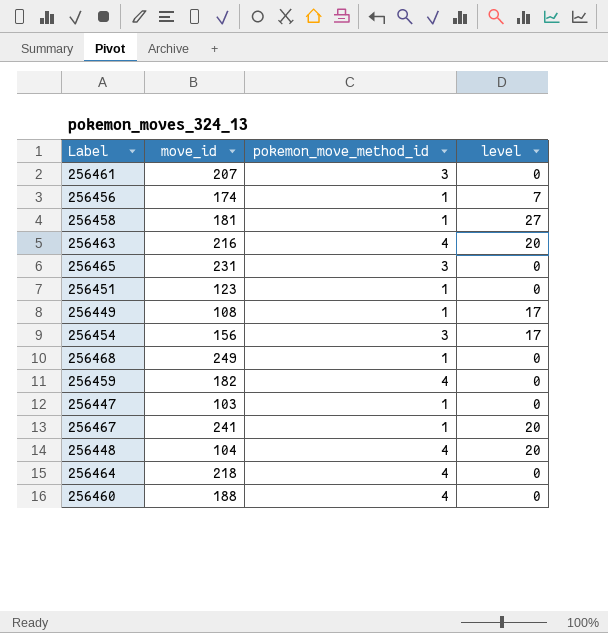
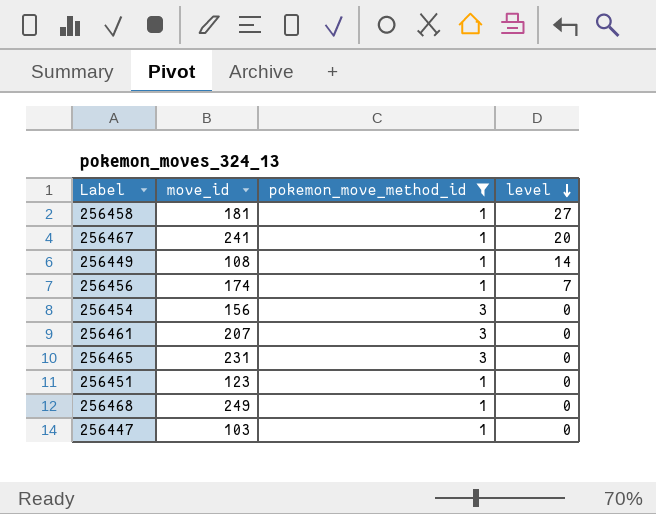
filter: none -> pokemon_move_method_id != 4
row order: none -> level descending
256449 | level: 17 -> 14
256454 | level: 17 -> 0

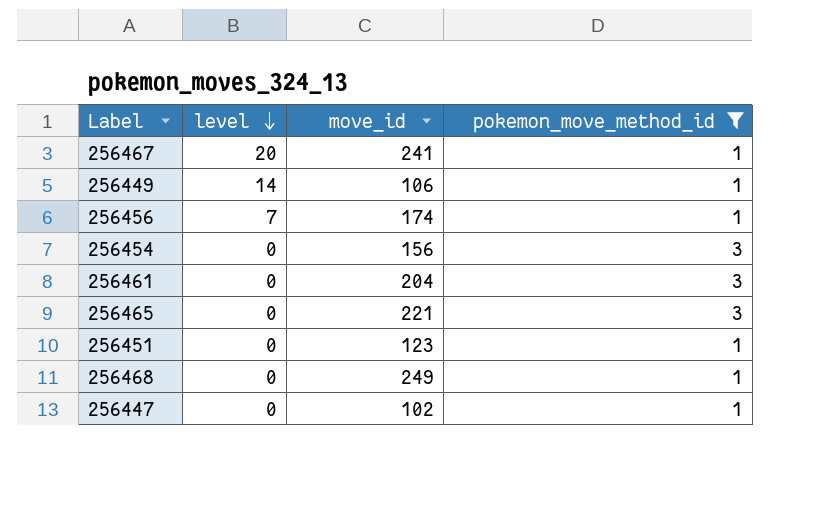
column level | position: 4 -> 2
row 256458: 181 | 1 | 27 -> none
256449 | move_id: 108 -> 106
256461 | move_id: 207 -> 204
256465 | move_id: 231 -> 221
256447 | move_id: 103 -> 102

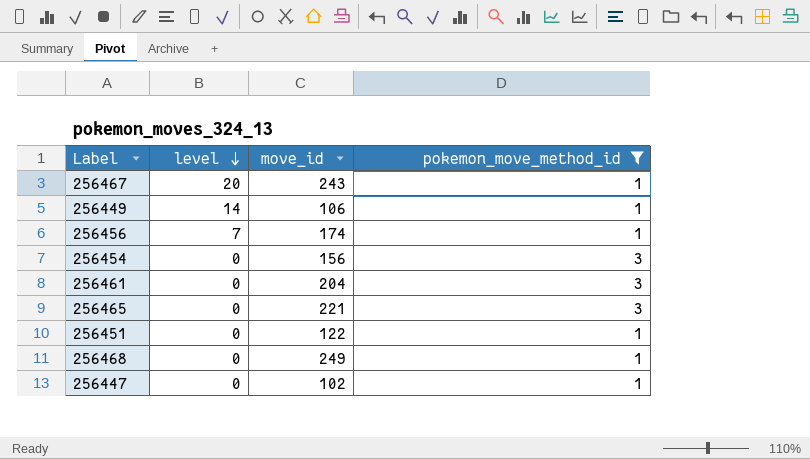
256467 | move_id: 241 -> 243
256451 | move_id: 123 -> 122

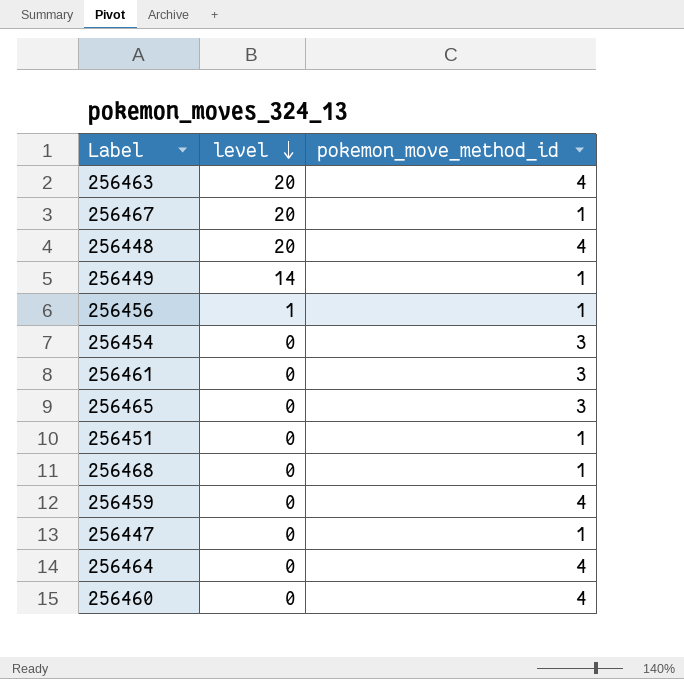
filter: pokemon_move_method_id != 4 -> none
column move_id | position: 3 -> none
256456 | level: 7 -> 1

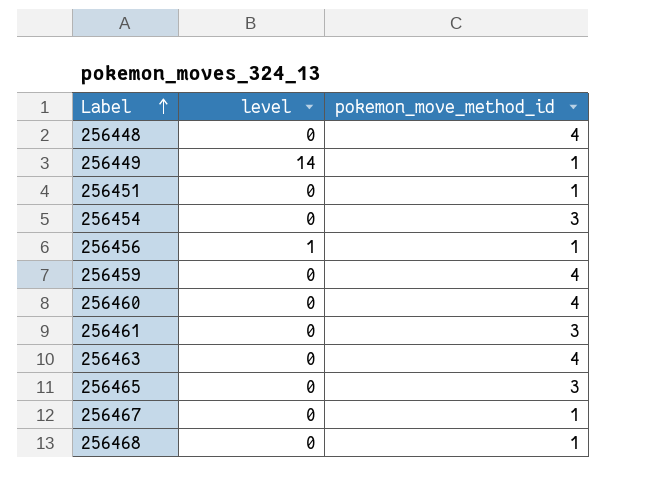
row order: level descending -> Label ascending
row 256447: 0 | 1 -> none
row 256464: 0 | 4 -> none
256448 | level: 20 -> 0
256463 | level: 20 -> 0
256467 | level: 20 -> 0

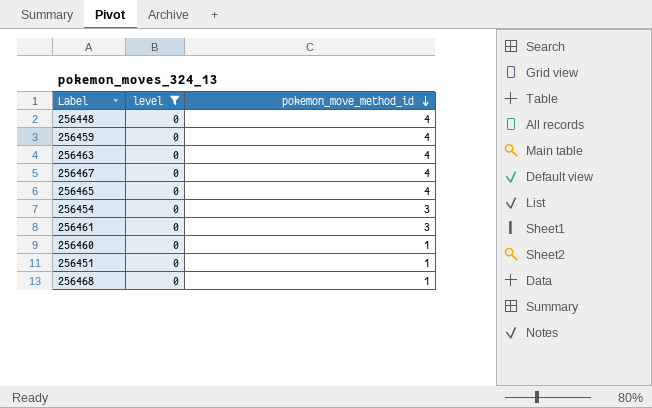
filter: none -> level = 0
row order: Label ascending -> pokemon_move_method_id descending
256467 | pokemon_move_method_id: 1 -> 4
256465 | pokemon_move_method_id: 3 -> 4
256460 | pokemon_move_method_id: 4 -> 1

